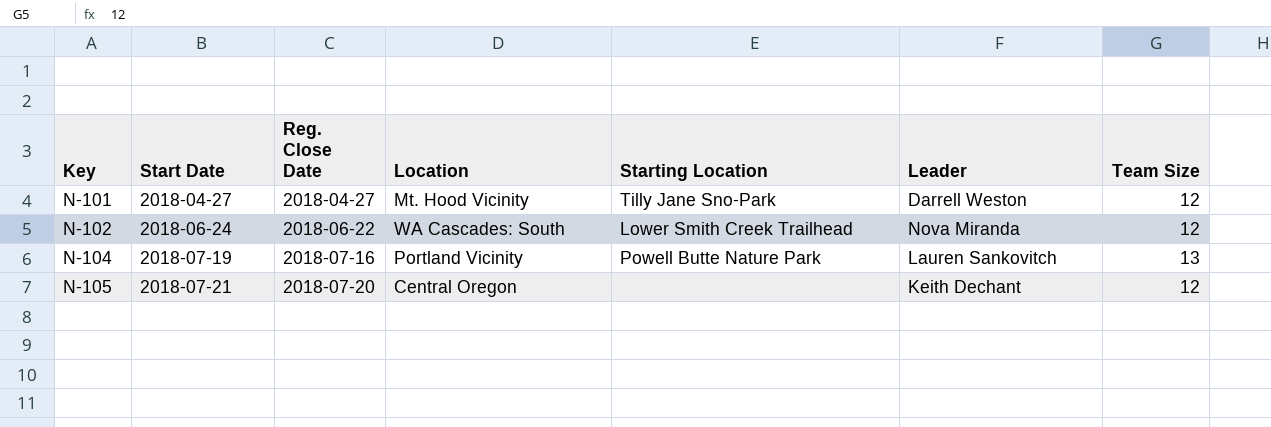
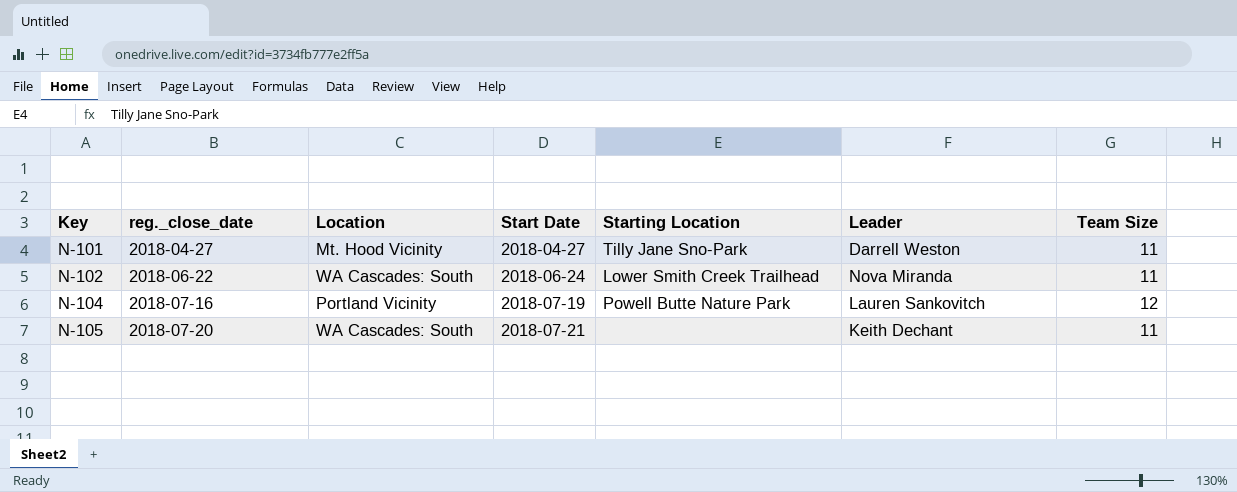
column name: Reg. Close Date -> reg._close_date
column Start Date | position: 2 -> 4
N-101 | Team Size: 12 -> 11
N-102 | Team Size: 12 -> 11
N-104 | Team Size: 13 -> 12
N-105 | Location: Central Oregon -> WA Cascades: South
N-105 | Team Size: 12 -> 11

